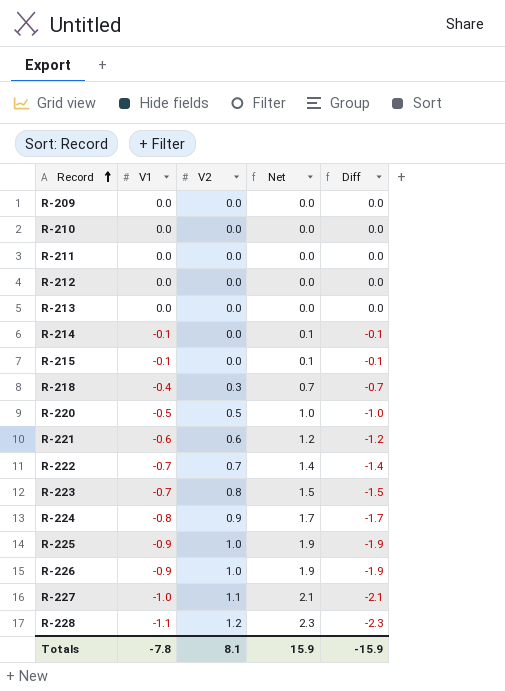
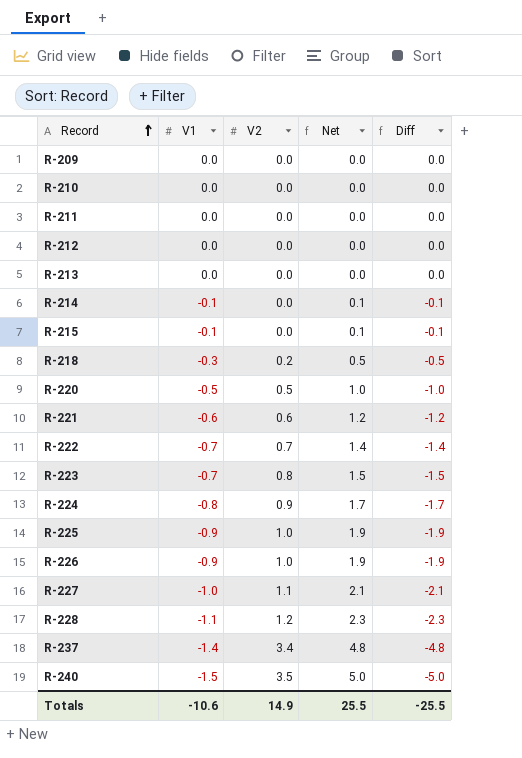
R-218 | V1: -0.4 -> -0.3
R-218 | V2: 0.3 -> 0.2
R-218 | Net: 0.7 -> 0.5
R-218 | Diff: -0.7 -> -0.5
row R-237: none -> -1.4 | 3.4 | 4.8 | -4.8
row R-240: none -> -1.5 | 3.5 | 5.0 | -5.0
Totals | V1: -7.8 -> -10.6
Totals | V2: 8.1 -> 14.9
Totals | Net: 15.9 -> 25.5
Totals | Diff: -15.9 -> -25.5

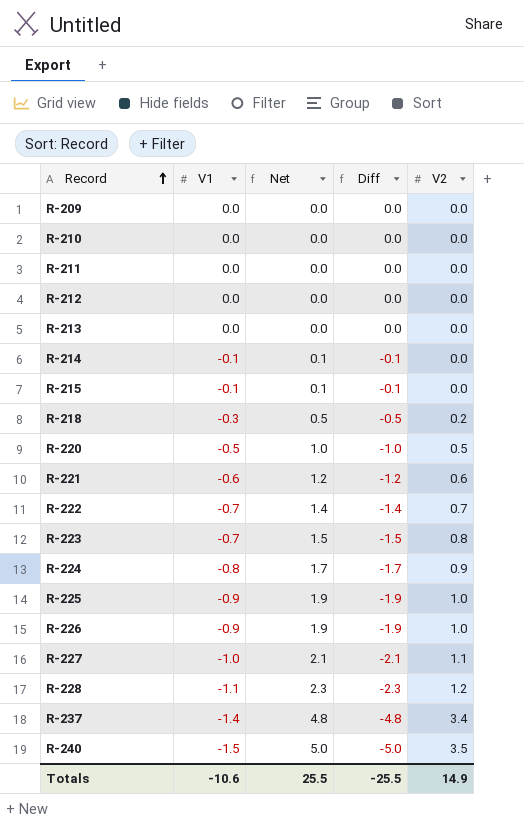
column V2 | position: 3 -> 5

